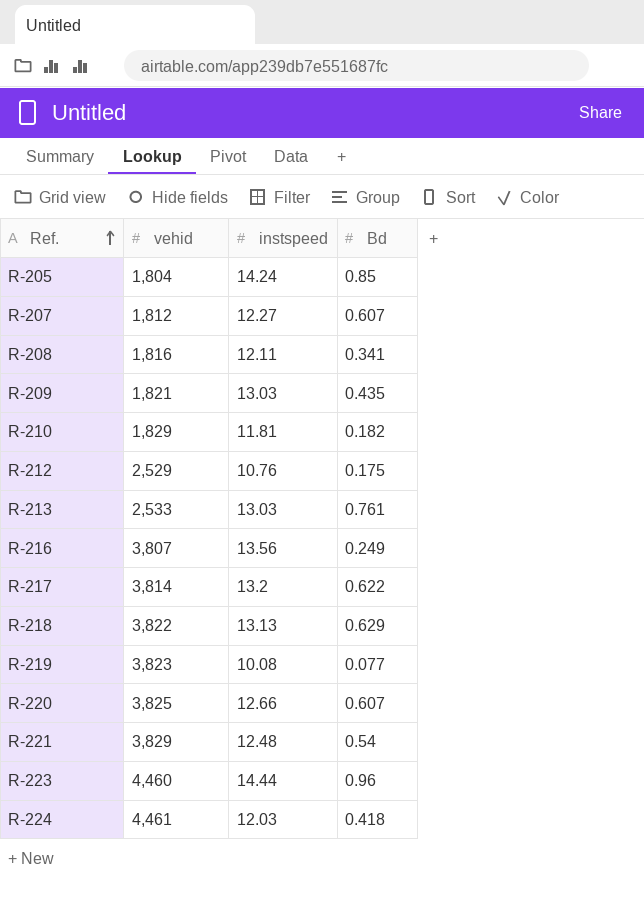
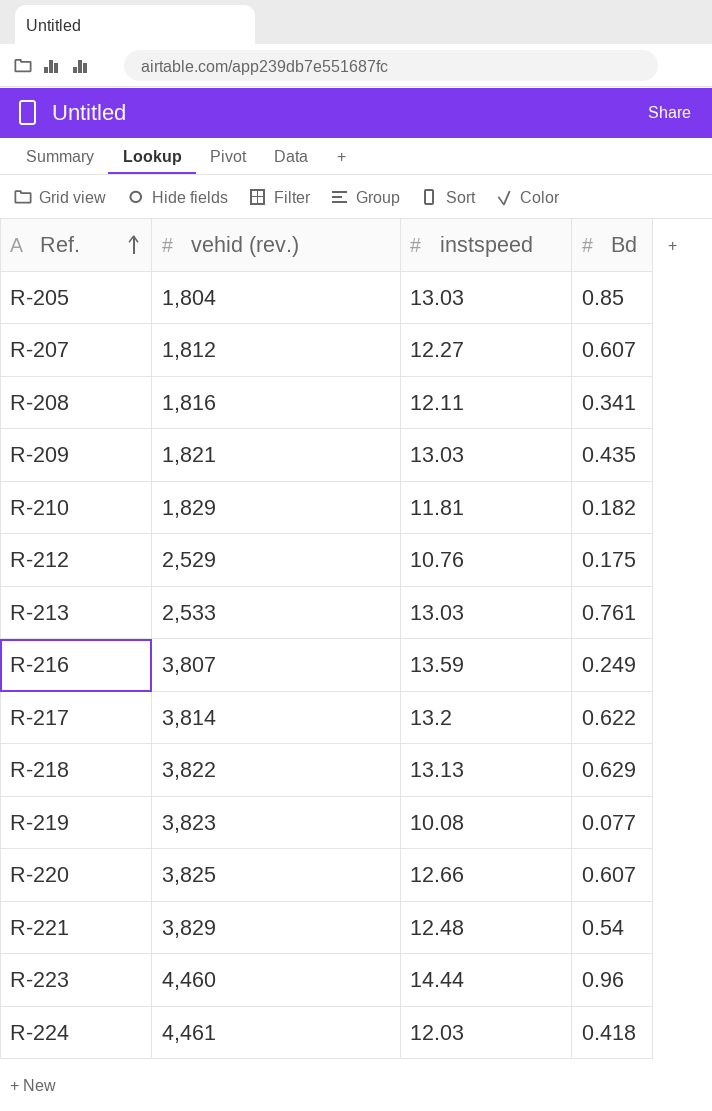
column name: vehid -> vehid (rev.)
R-205 | instspeed: 14.24 -> 13.03
R-216 | instspeed: 13.56 -> 13.59

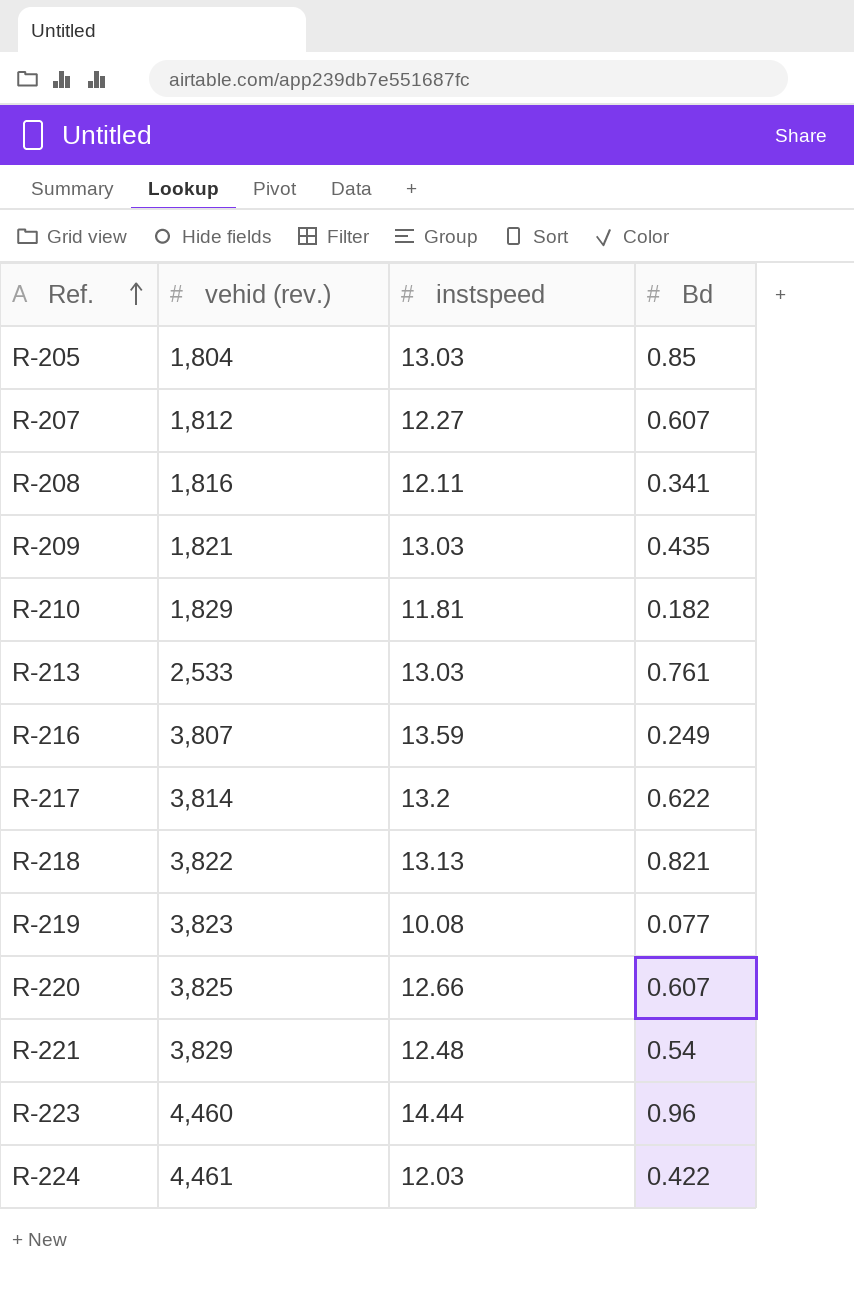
row R-212: 2,529 | 10.76 | 0.175 -> none
R-218 | Bd: 0.629 -> 0.821
R-224 | Bd: 0.418 -> 0.422

